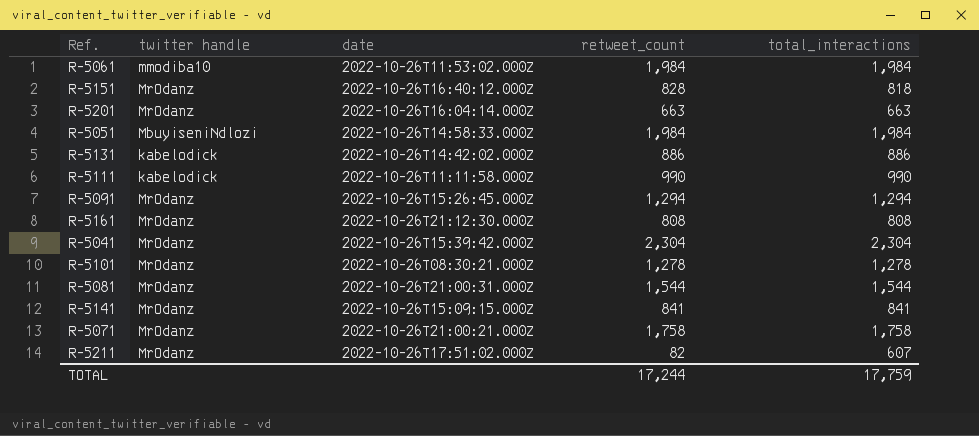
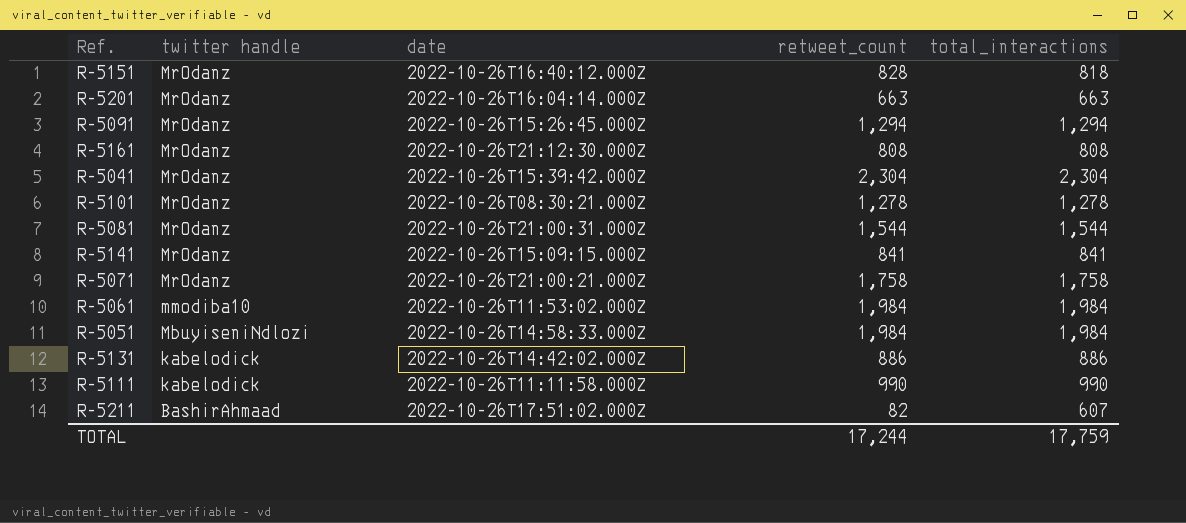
row order: none -> twitter handle descending
R-5211 | twitter handle: MrOdanz -> BashirAhmaad

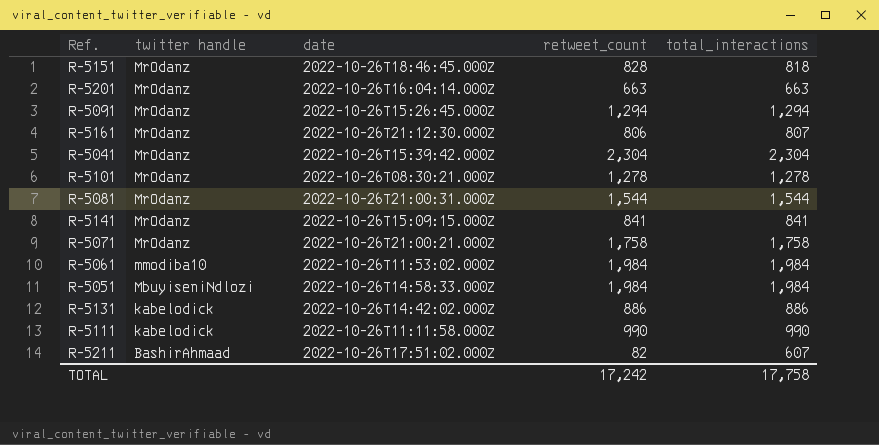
R-5151 | date: 2022-10-26T16:40:12.000Z -> 2022-10-26T18:46:45.000Z
R-5161 | retweet_count: 808 -> 806
R-5161 | total_interactions: 808 -> 807
TOTAL | retweet_count: 17,244 -> 17,242
TOTAL | total_interactions: 17,759 -> 17,758

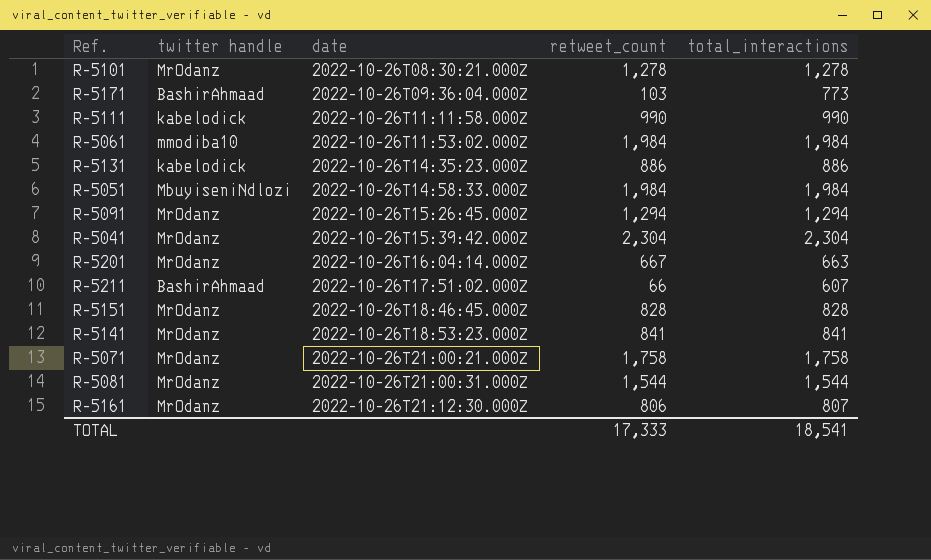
row order: twitter handle descending -> date ascending
row R-5171: none -> BashirAhmaad | 2022-10-26T09:36:04.000Z | 103 | 773
R-5131 | date: 2022-10-26T14:42:02.000Z -> 2022-10-26T14:35:23.000Z
R-5201 | retweet_count: 663 -> 667
R-5211 | retweet_count: 82 -> 66
R-5151 | total_interactions: 818 -> 828
R-5141 | date: 2022-10-26T15:09:15.000Z -> 2022-10-26T18:53:23.000Z
TOTAL | retweet_count: 17,242 -> 17,333
TOTAL | total_interactions: 17,758 -> 18,541

